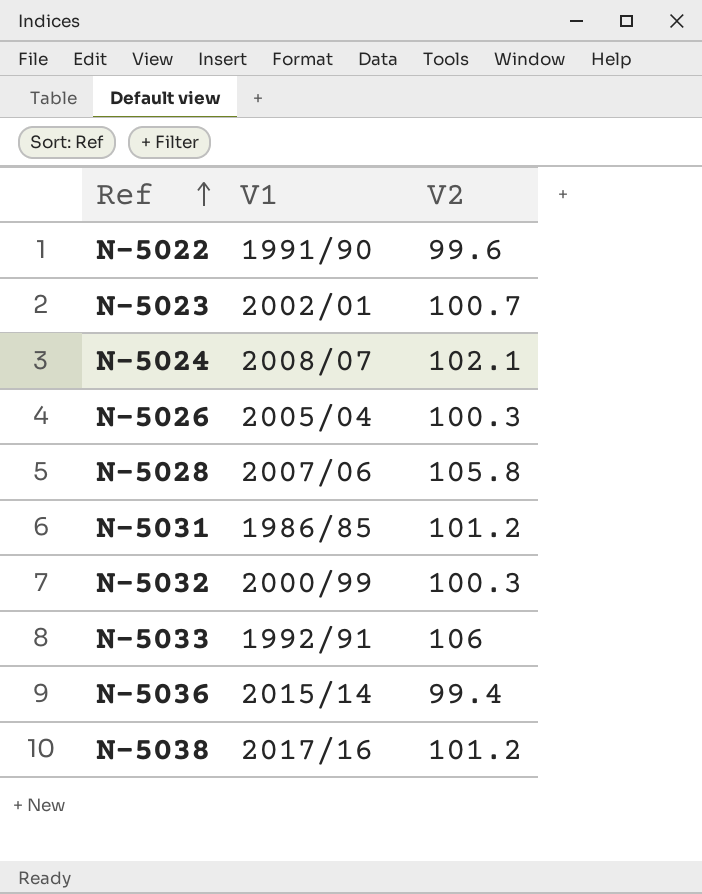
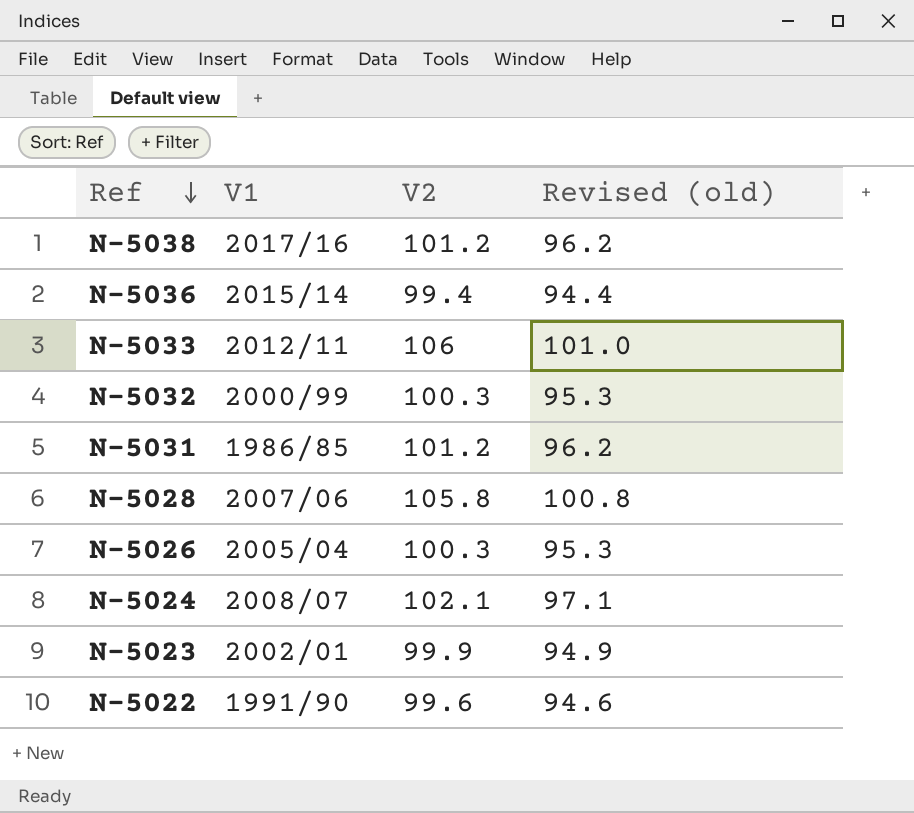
row order: Ref ascending -> Ref descending
column Revised (old) | formula: none -> [V2] - 5
N-5033 | V1: 1992/91 -> 2012/11
N-5023 | V2: 100.7 -> 99.9

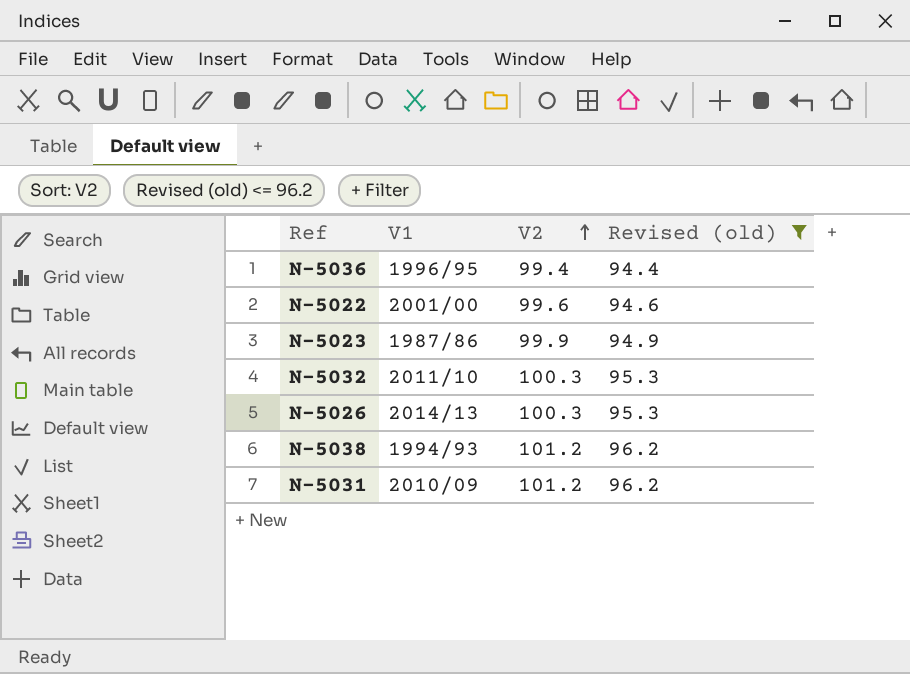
filter: none -> Revised (old) <= 96.2
row order: Ref descending -> V2 ascending
N-5036 | V1: 2015/14 -> 1996/95
N-5022 | V1: 1991/90 -> 2001/00
N-5023 | V1: 2002/01 -> 1987/86
N-5032 | V1: 2000/99 -> 2011/10
N-5026 | V1: 2005/04 -> 2014/13
N-5038 | V1: 2017/16 -> 1994/93
N-5031 | V1: 1986/85 -> 2010/09

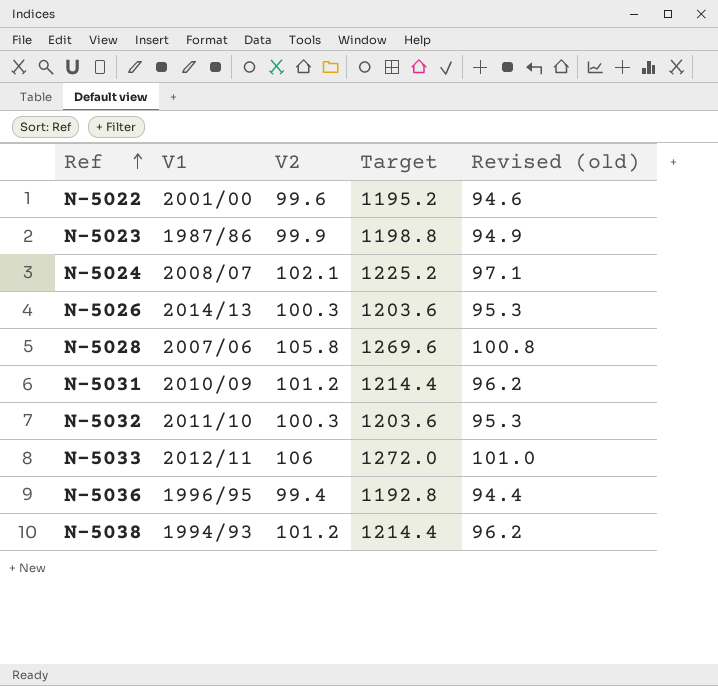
filter: Revised (old) <= 96.2 -> none
row order: V2 ascending -> Ref ascending
column Target | formula: none -> [V2] * 12

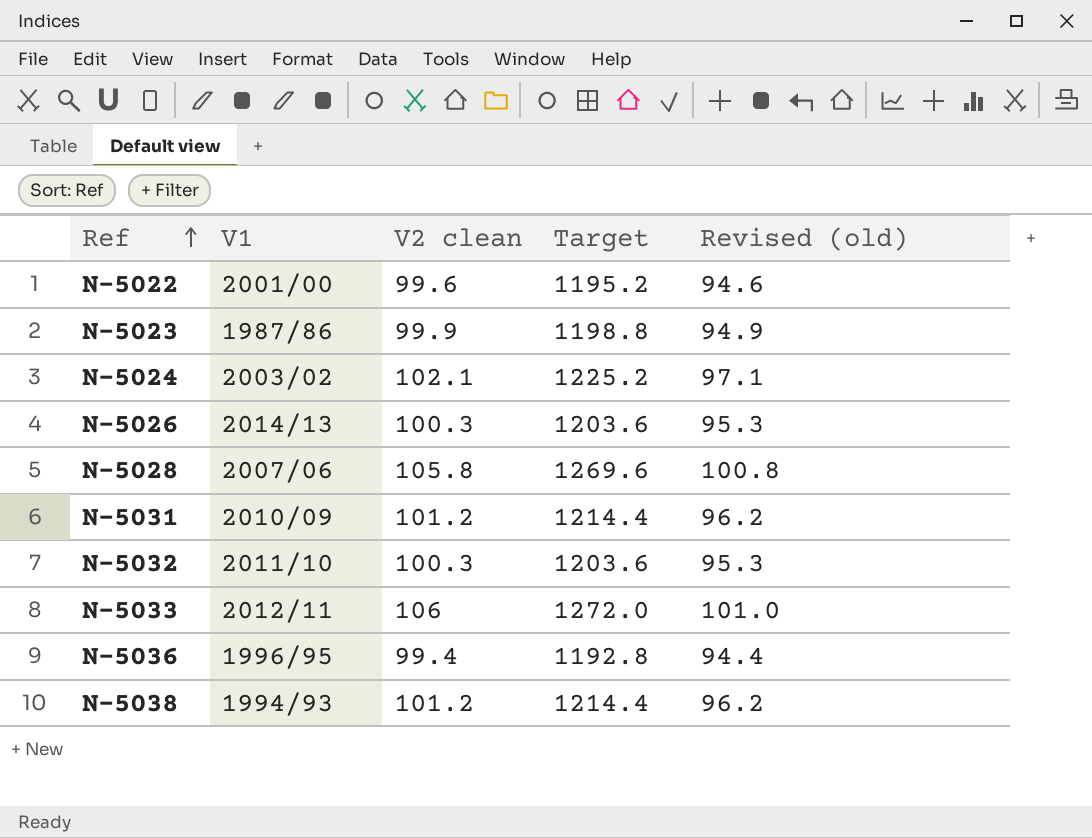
column name: V2 -> V2 clean
N-5024 | V1: 2008/07 -> 2003/02

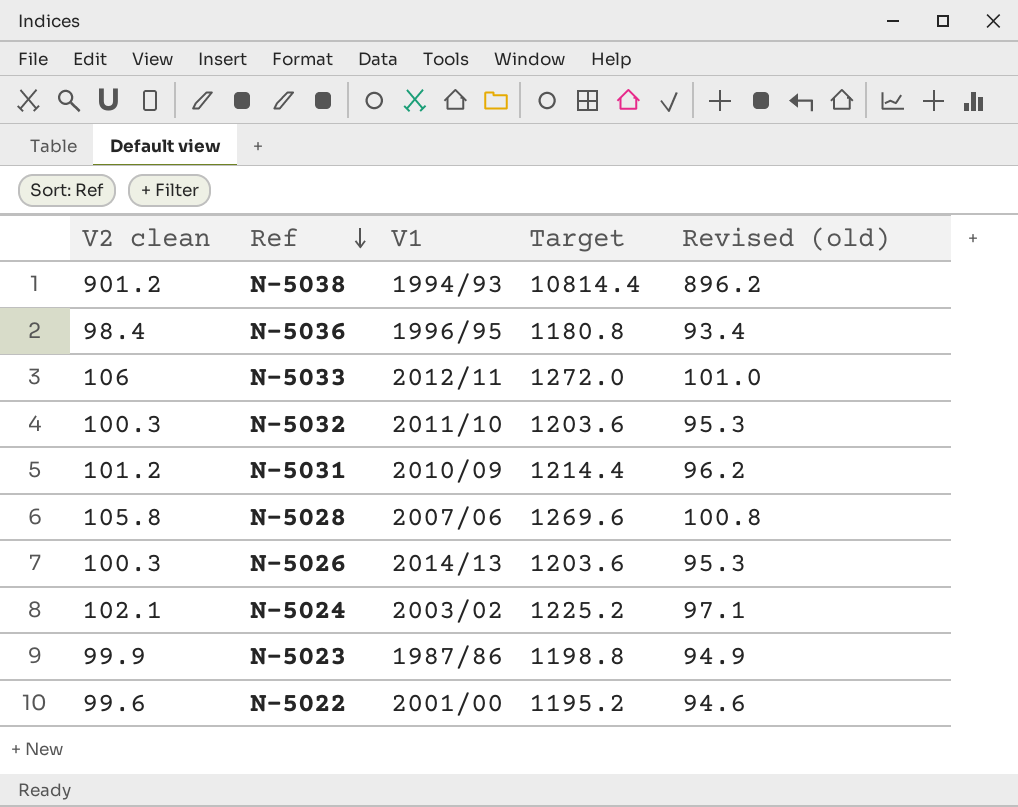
row order: Ref ascending -> Ref descending
column V2 clean | position: 3 -> 1
N-5038 | V2 clean: 101.2 -> 901.2
N-5038 | Target: 1214.4 -> 10814.4
N-5038 | Revised (old): 96.2 -> 896.2
N-5036 | V2 clean: 99.4 -> 98.4
N-5036 | Target: 1192.8 -> 1180.8
N-5036 | Revised (old): 94.4 -> 93.4

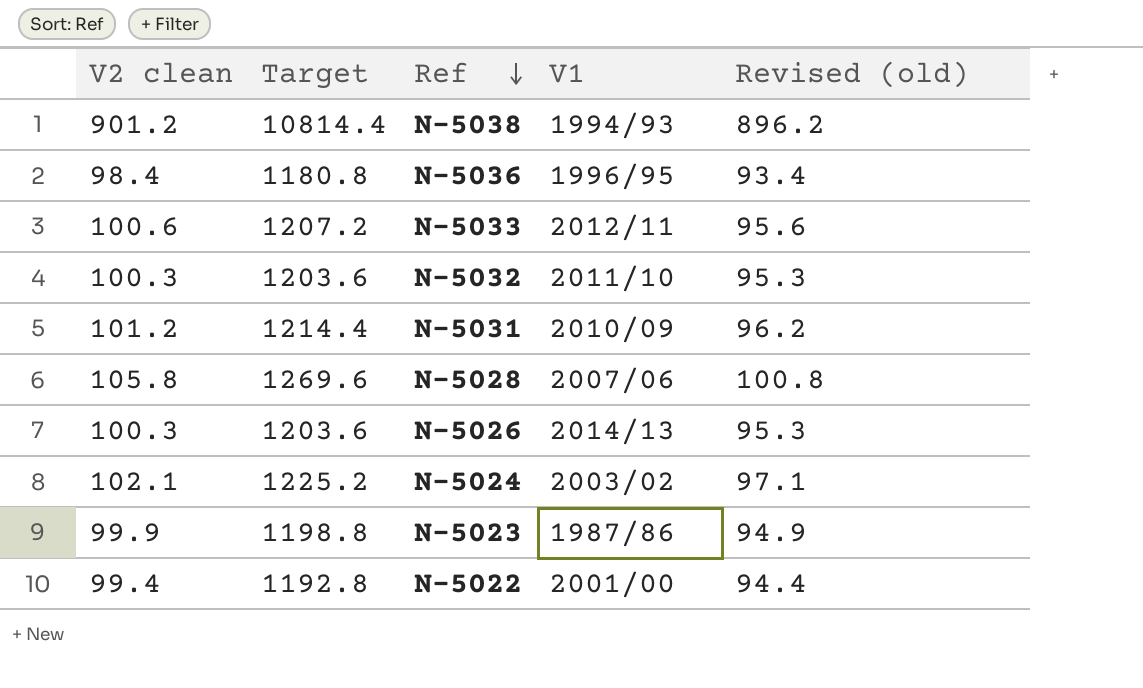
column Target | position: 4 -> 2
N-5033 | V2 clean: 106 -> 100.6
N-5033 | Target: 1272.0 -> 1207.2
N-5033 | Revised (old): 101.0 -> 95.6
N-5022 | V2 clean: 99.6 -> 99.4
N-5022 | Target: 1195.2 -> 1192.8
N-5022 | Revised (old): 94.6 -> 94.4

